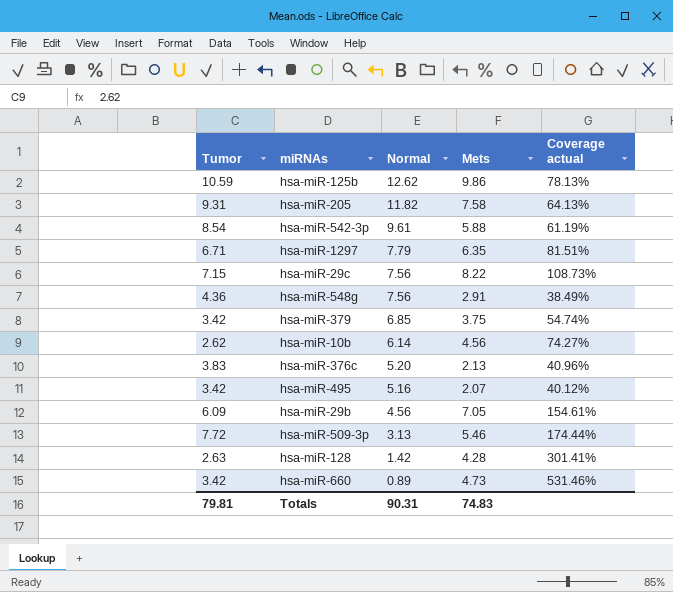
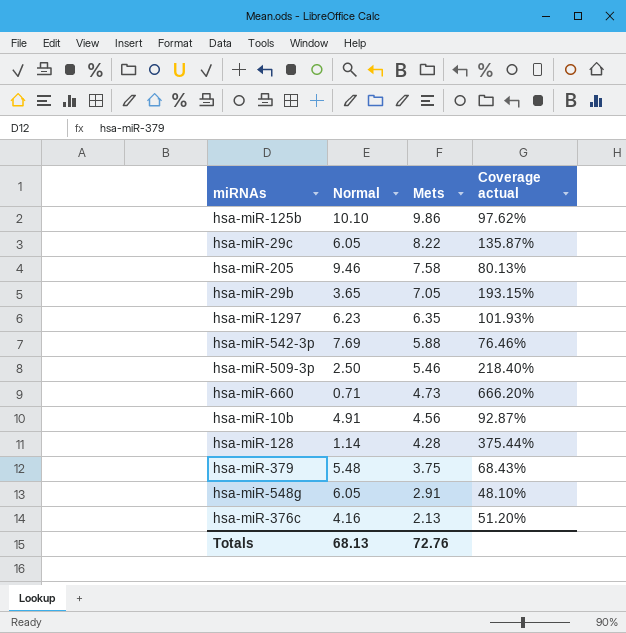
row order: Normal descending -> Mets descending
column Tumor | position: 1 -> none
row hsa-miR-495: 3.42 | 5.16 | 2.07 | 40.12% -> none
hsa-miR-125b | Normal: 12.62 -> 10.10
hsa-miR-125b | Coverage actual: 78.13% -> 97.62%
hsa-miR-29c | Normal: 7.56 -> 6.05
hsa-miR-29c | Coverage actual: 108.73% -> 135.87%
hsa-miR-205 | Normal: 11.82 -> 9.46
hsa-miR-205 | Coverage actual: 64.13% -> 80.13%
hsa-miR-29b | Normal: 4.56 -> 3.65
hsa-miR-29b | Coverage actual: 154.61% -> 193.15%
hsa-miR-1297 | Normal: 7.79 -> 6.23
hsa-miR-1297 | Coverage actual: 81.51% -> 101.93%
hsa-miR-542-3p | Normal: 9.61 -> 7.69
hsa-miR-542-3p | Coverage actual: 61.19% -> 76.46%
hsa-miR-509-3p | Normal: 3.13 -> 2.50
hsa-miR-509-3p | Coverage actual: 174.44% -> 218.40%
hsa-miR-660 | Normal: 0.89 -> 0.71
hsa-miR-660 | Coverage actual: 531.46% -> 666.20%
hsa-miR-10b | Normal: 6.14 -> 4.91
hsa-miR-10b | Coverage actual: 74.27% -> 92.87%
hsa-miR-128 | Normal: 1.42 -> 1.14
hsa-miR-128 | Coverage actual: 301.41% -> 375.44%
hsa-miR-379 | Normal: 6.85 -> 5.48
hsa-miR-379 | Coverage actual: 54.74% -> 68.43%
hsa-miR-548g | Normal: 7.56 -> 6.05
hsa-miR-548g | Coverage actual: 38.49% -> 48.10%
hsa-miR-376c | Normal: 5.20 -> 4.16
hsa-miR-376c | Coverage actual: 40.96% -> 51.20%
Totals | Normal: 90.31 -> 68.13
Totals | Mets: 74.83 -> 72.76

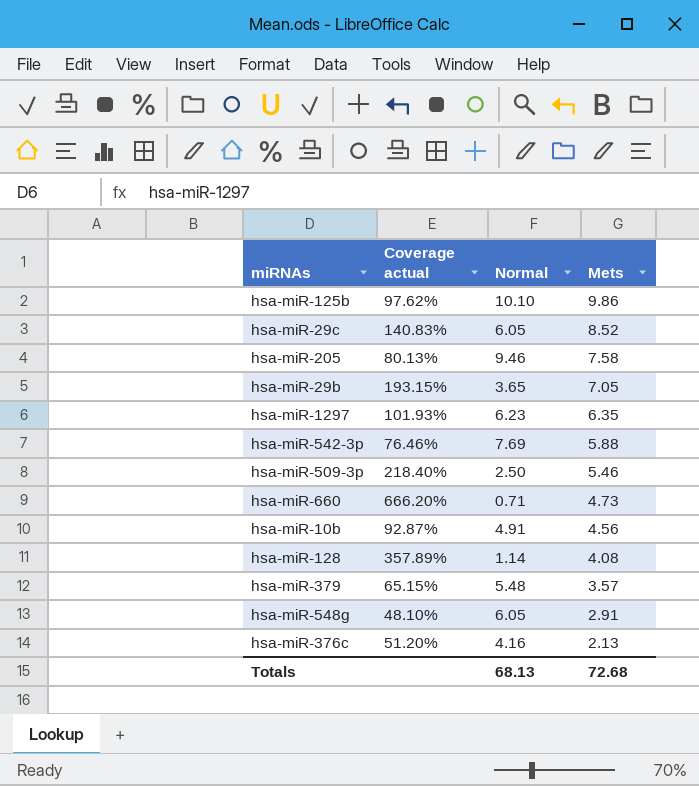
column Coverage actual | position: 4 -> 2
hsa-miR-29c | Coverage actual: 135.87% -> 140.83%
hsa-miR-29c | Mets: 8.22 -> 8.52
hsa-miR-128 | Coverage actual: 375.44% -> 357.89%
hsa-miR-128 | Mets: 4.28 -> 4.08
hsa-miR-379 | Coverage actual: 68.43% -> 65.15%
hsa-miR-379 | Mets: 3.75 -> 3.57
Totals | Mets: 72.76 -> 72.68

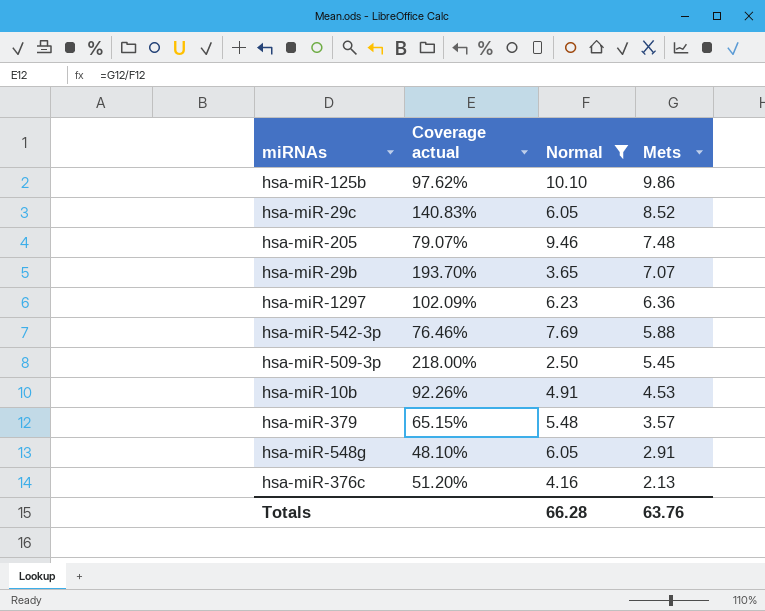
filter: none -> Normal >= 2.50
hsa-miR-205 | Coverage actual: 80.13% -> 79.07%
hsa-miR-205 | Mets: 7.58 -> 7.48
hsa-miR-29b | Coverage actual: 193.15% -> 193.70%
hsa-miR-29b | Mets: 7.05 -> 7.07
hsa-miR-1297 | Coverage actual: 101.93% -> 102.09%
hsa-miR-1297 | Mets: 6.35 -> 6.36
hsa-miR-509-3p | Coverage actual: 218.40% -> 218.00%
hsa-miR-509-3p | Mets: 5.46 -> 5.45
hsa-miR-10b | Coverage actual: 92.87% -> 92.26%
hsa-miR-10b | Mets: 4.56 -> 4.53
Totals | Normal: 68.13 -> 66.28
Totals | Mets: 72.68 -> 63.76

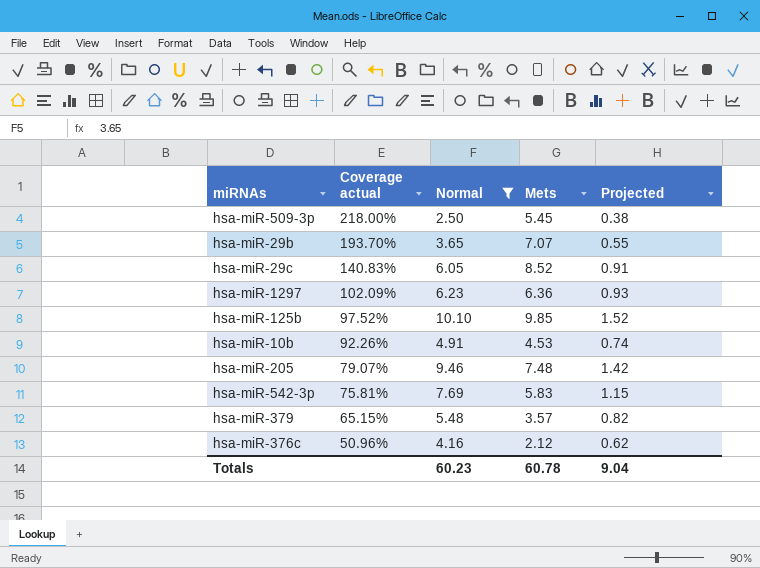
row order: Mets descending -> Coverage actual descending
column Projected | formula: none -> [Normal] * 0.15
row hsa-miR-548g: 48.10% | 6.05 | 2.91 -> none
hsa-miR-125b | Coverage actual: 97.62% -> 97.52%
hsa-miR-125b | Mets: 9.86 -> 9.85
hsa-miR-542-3p | Coverage actual: 76.46% -> 75.81%
hsa-miR-542-3p | Mets: 5.88 -> 5.83
hsa-miR-376c | Coverage actual: 51.20% -> 50.96%
hsa-miR-376c | Mets: 2.13 -> 2.12
Totals | Normal: 66.28 -> 60.23
Totals | Mets: 63.76 -> 60.78

